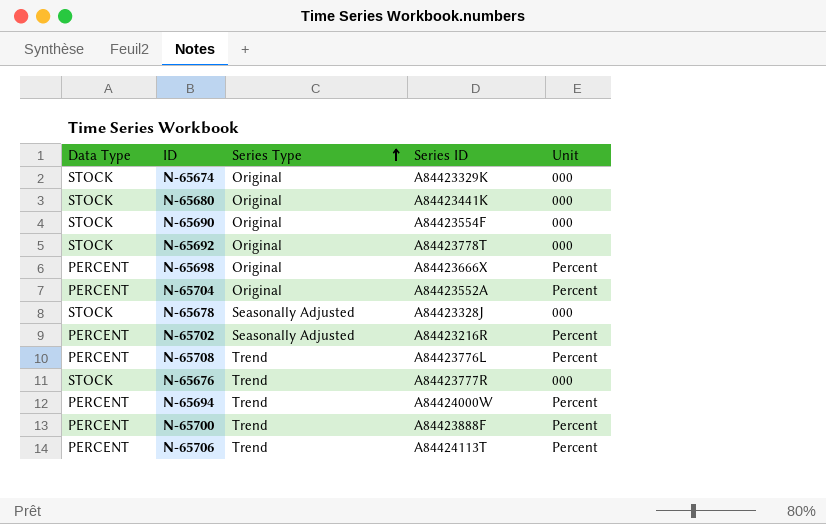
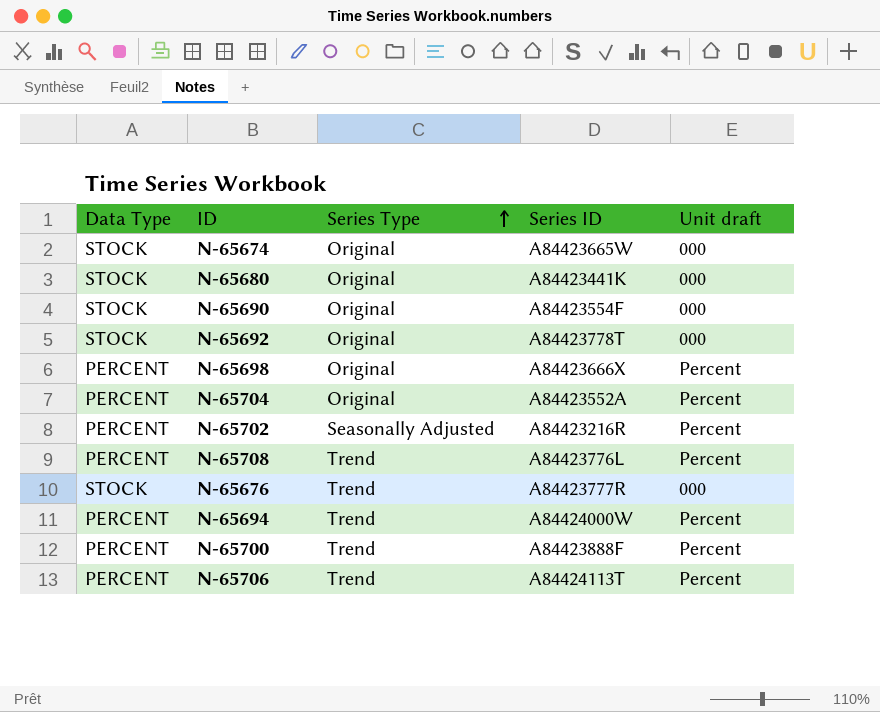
column name: Unit -> Unit draft
row N-65678: STOCK | Seasonally Adjusted | A84423328J | 000 -> none
N-65674 | Series ID: A84423329K -> A84423665W

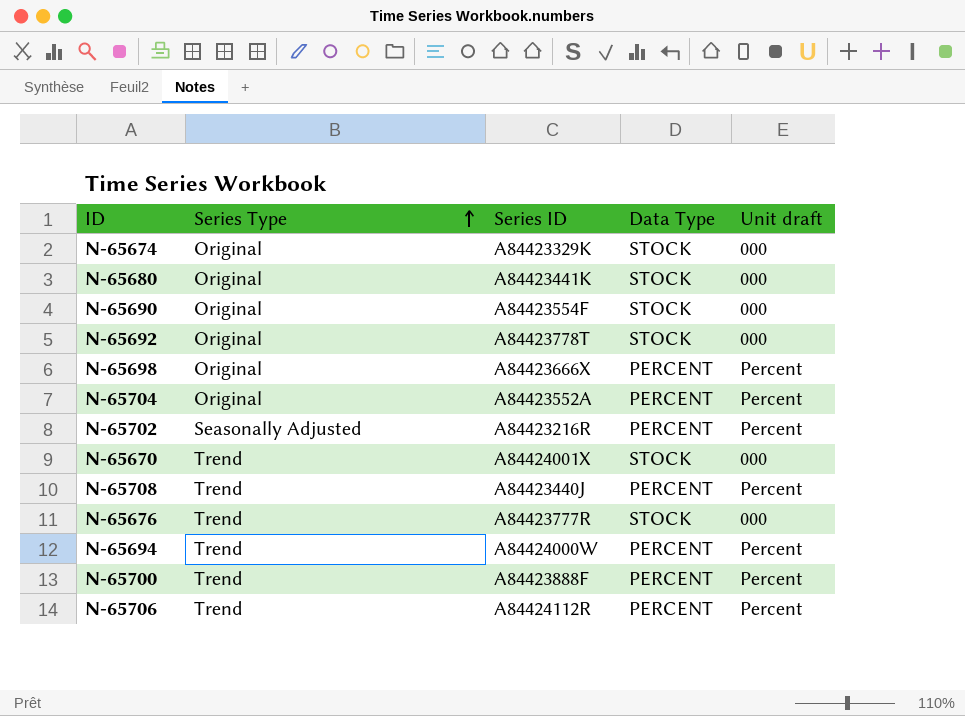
column Data Type | position: 1 -> 4
N-65674 | Series ID: A84423665W -> A84423329K
row N-65670: none -> Trend | A84424001X | STOCK | 000
N-65708 | Series ID: A84423776L -> A84423440J
N-65706 | Series ID: A84424113T -> A84424112R

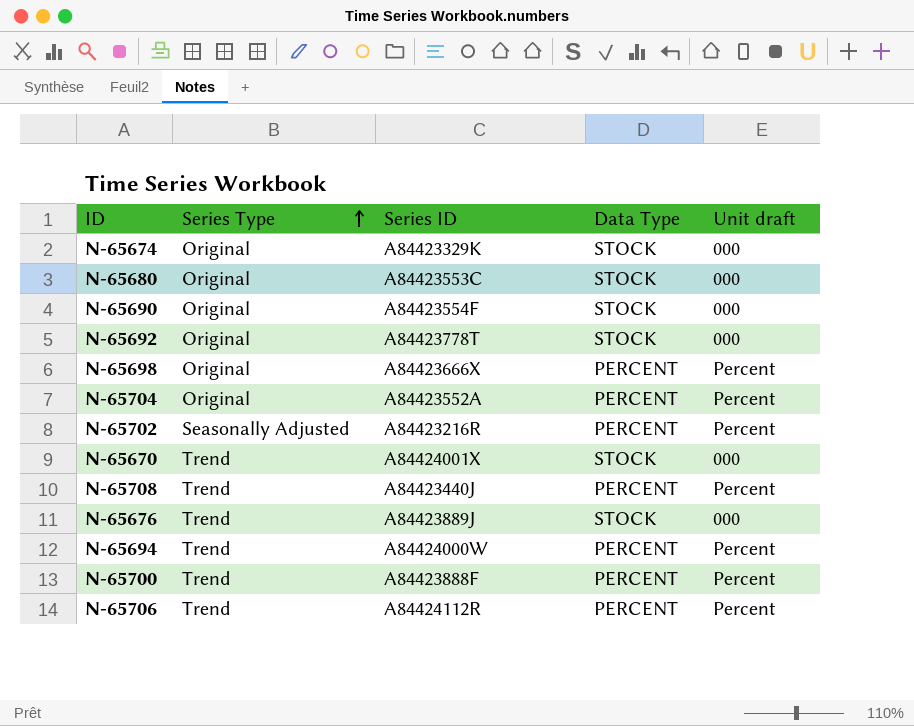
N-65680 | Series ID: A84423441K -> A84423553C
N-65676 | Series ID: A84423777R -> A84423889J

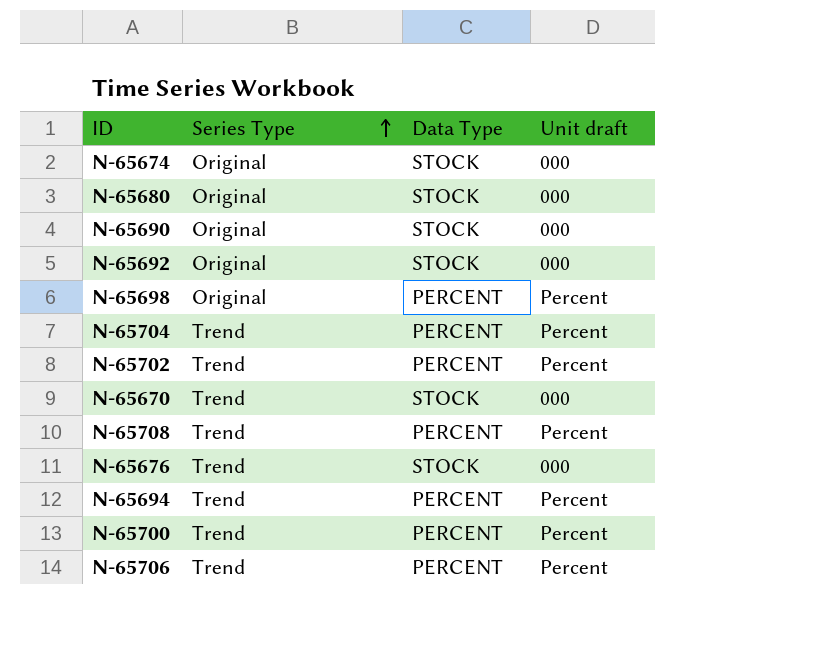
column Series ID | position: 3 -> none
N-65704 | Series Type: Original -> Trend
N-65702 | Series Type: Seasonally Adjusted -> Trend

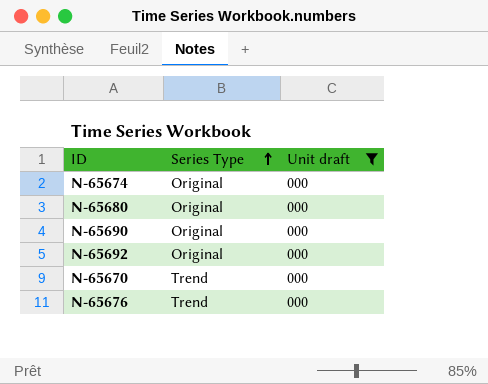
filter: none -> Unit draft = 000
column Data Type | position: 3 -> none

